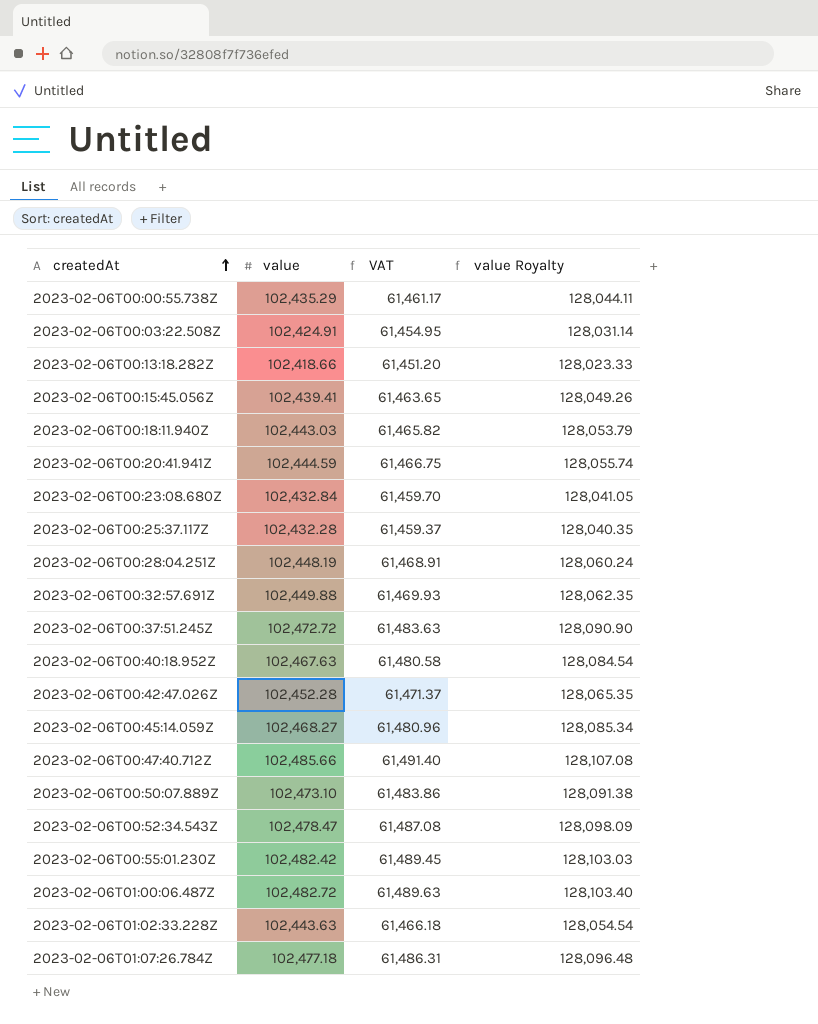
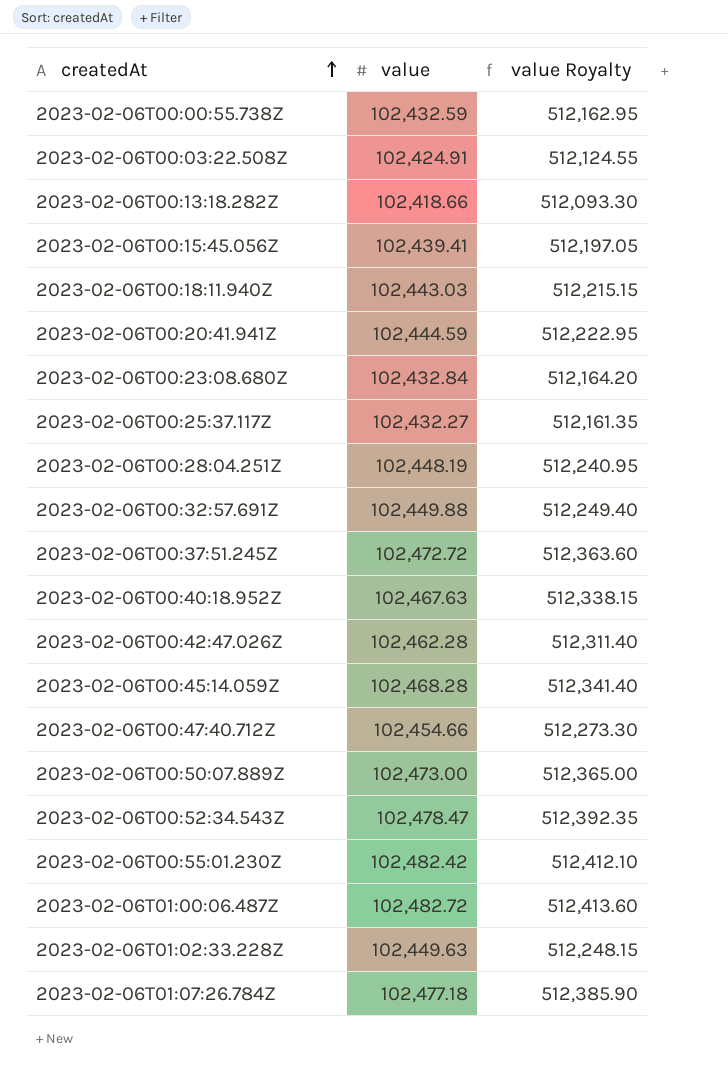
column VAT | formula: [value] * 0.6 -> none
column value Royalty | formula: [value] * 1.25 -> [value] * 5
2023-02-06T00:00:55.738Z | value: 102,435.29 -> 102,432.59
2023-02-06T00:25:37.117Z | value: 102,432.28 -> 102,432.27
2023-02-06T00:42:47.026Z | value: 102,452.28 -> 102,462.28
2023-02-06T00:45:14.059Z | value: 102,468.27 -> 102,468.28
2023-02-06T00:47:40.712Z | value: 102,485.66 -> 102,454.66
2023-02-06T00:50:07.889Z | value: 102,473.10 -> 102,473.00
2023-02-06T01:02:33.228Z | value: 102,443.63 -> 102,449.63

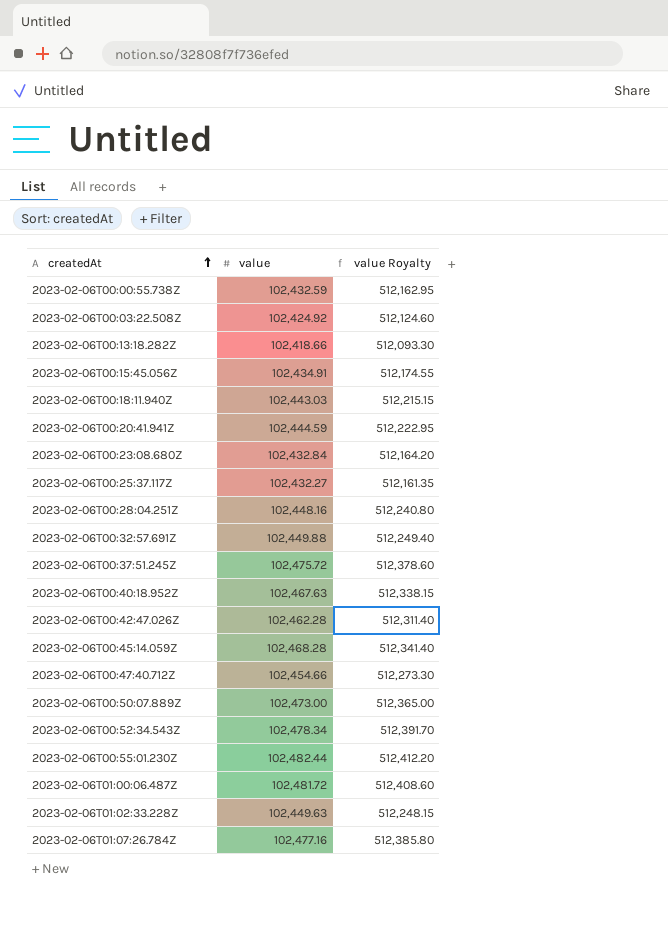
2023-02-06T00:03:22.508Z | value: 102,424.91 -> 102,424.92
2023-02-06T00:03:22.508Z | value Royalty: 512,124.55 -> 512,124.60
2023-02-06T00:15:45.056Z | value: 102,439.41 -> 102,434.91
2023-02-06T00:15:45.056Z | value Royalty: 512,197.05 -> 512,174.55
2023-02-06T00:28:04.251Z | value: 102,448.19 -> 102,448.16
2023-02-06T00:28:04.251Z | value Royalty: 512,240.95 -> 512,240.80
2023-02-06T00:37:51.245Z | value: 102,472.72 -> 102,475.72
2023-02-06T00:37:51.245Z | value Royalty: 512,363.60 -> 512,378.60
2023-02-06T00:52:34.543Z | value: 102,478.47 -> 102,478.34
2023-02-06T00:52:34.543Z | value Royalty: 512,392.35 -> 512,391.70
2023-02-06T00:55:01.230Z | value: 102,482.42 -> 102,482.44
2023-02-06T00:55:01.230Z | value Royalty: 512,412.10 -> 512,412.20
2023-02-06T01:00:06.487Z | value: 102,482.72 -> 102,481.72
2023-02-06T01:00:06.487Z | value Royalty: 512,413.60 -> 512,408.60
2023-02-06T01:07:26.784Z | value: 102,477.18 -> 102,477.16
2023-02-06T01:07:26.784Z | value Royalty: 512,385.90 -> 512,385.80

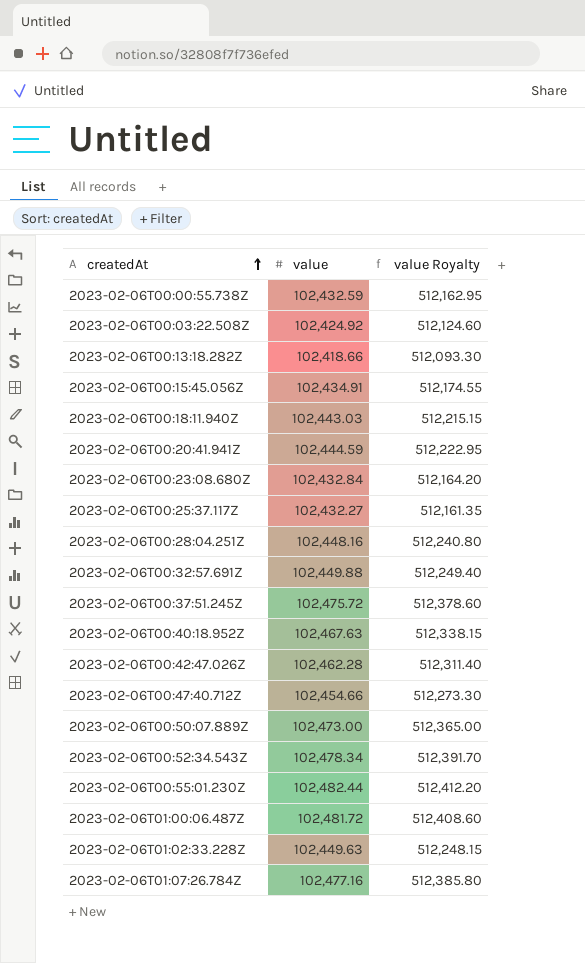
row 2023-02-06T00:45:14.059Z: 102,468.28 | 512,341.40 -> none

